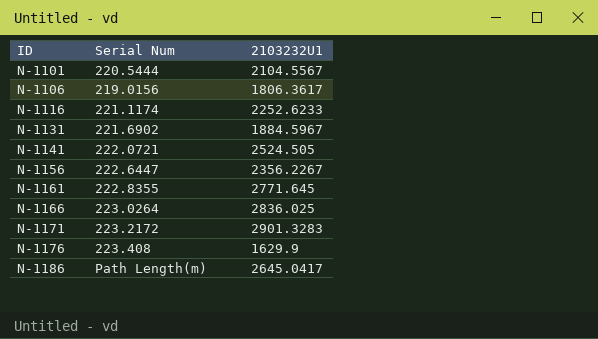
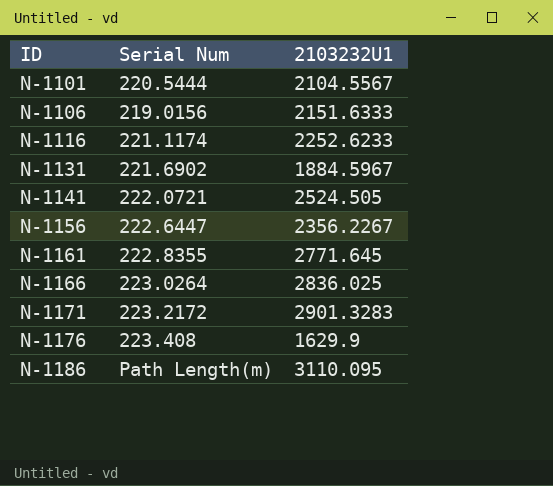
N-1106 | 2103232U1: 1806.3617 -> 2151.6333
N-1186 | 2103232U1: 2645.0417 -> 3110.095

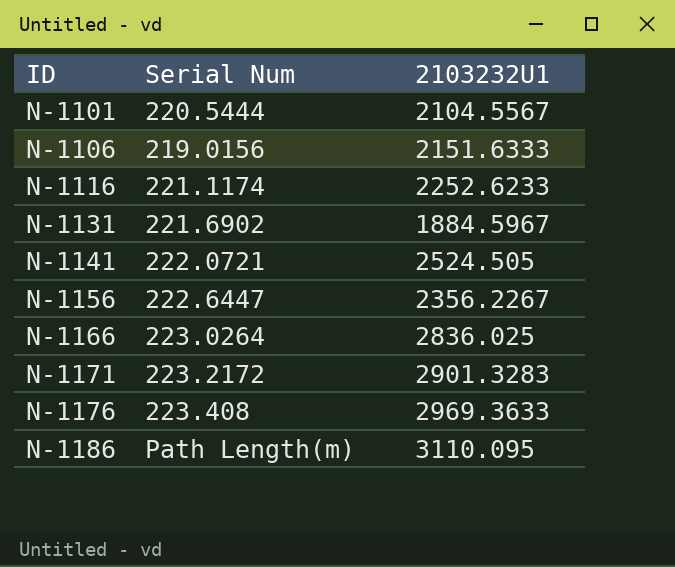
row N-1161: 222.8355 | 2771.645 -> none
N-1176 | 2103232U1: 1629.9 -> 2969.3633

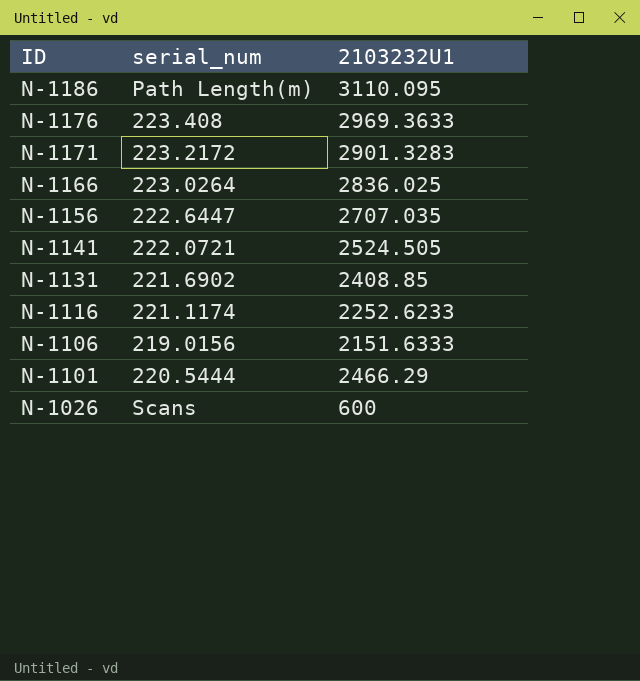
row order: ID ascending -> ID descending
column name: Serial Num -> serial_num
N-1156 | 2103232U1: 2356.2267 -> 2707.035
N-1131 | 2103232U1: 1884.5967 -> 2408.85
N-1101 | 2103232U1: 2104.5567 -> 2466.29
row N-1026: none -> Scans | 600

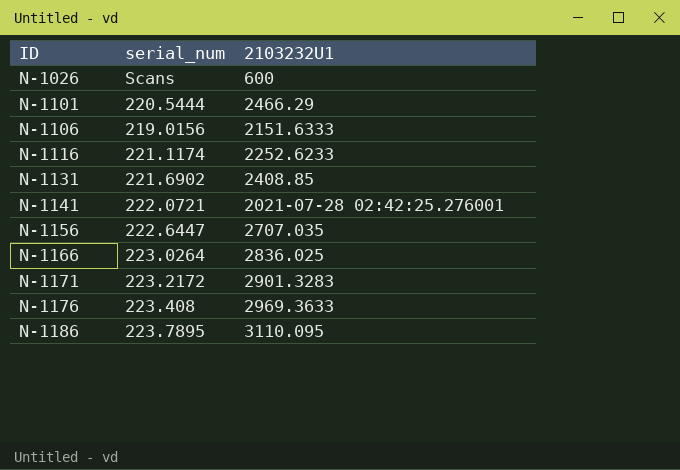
row order: ID descending -> ID ascending
N-1141 | 2103232U1: 2524.505 -> 2021-07-28 02:42:25.276001
N-1186 | serial_num: Path Length(m) -> 223.7895

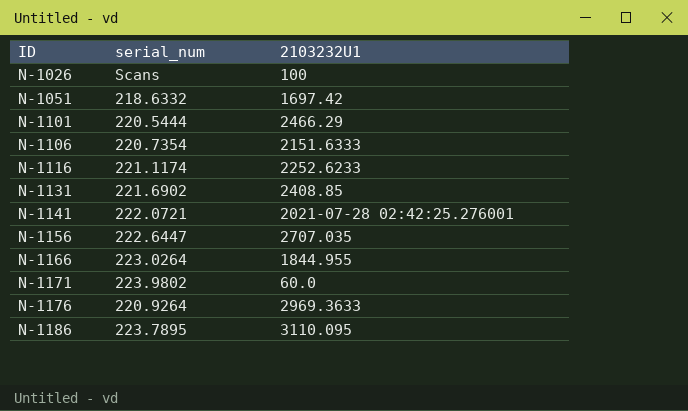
N-1026 | 2103232U1: 600 -> 100
row N-1051: none -> 218.6332 | 1697.42
N-1106 | serial_num: 219.0156 -> 220.7354
N-1166 | 2103232U1: 2836.025 -> 1844.955
N-1171 | serial_num: 223.2172 -> 223.9802
N-1171 | 2103232U1: 2901.3283 -> 60.0
N-1176 | serial_num: 223.408 -> 220.9264

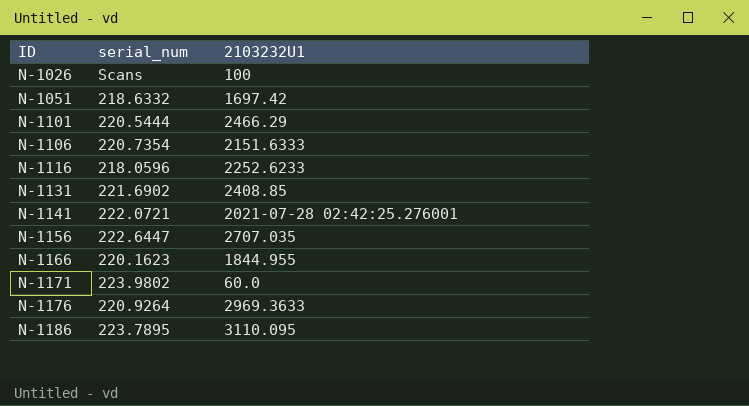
N-1116 | serial_num: 221.1174 -> 218.0596
N-1166 | serial_num: 223.0264 -> 220.1623

